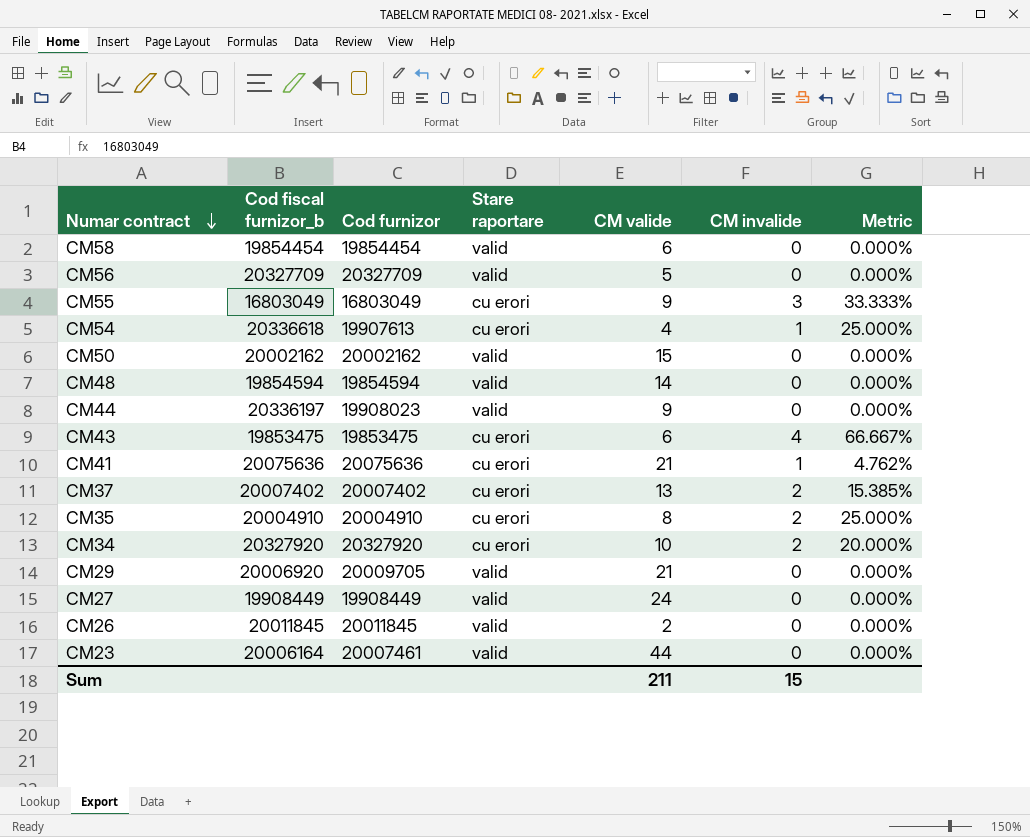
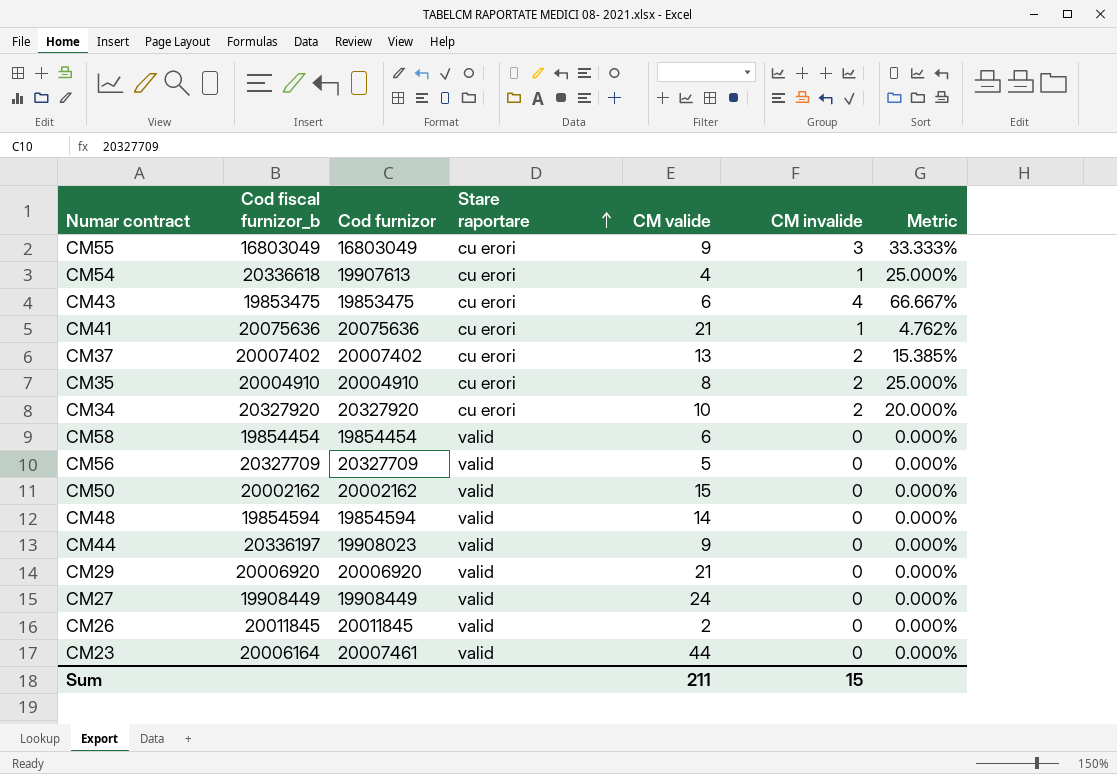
row order: Numar contract descending -> Stare raportare ascending
CM29 | Cod furnizor: 20009705 -> 20006920

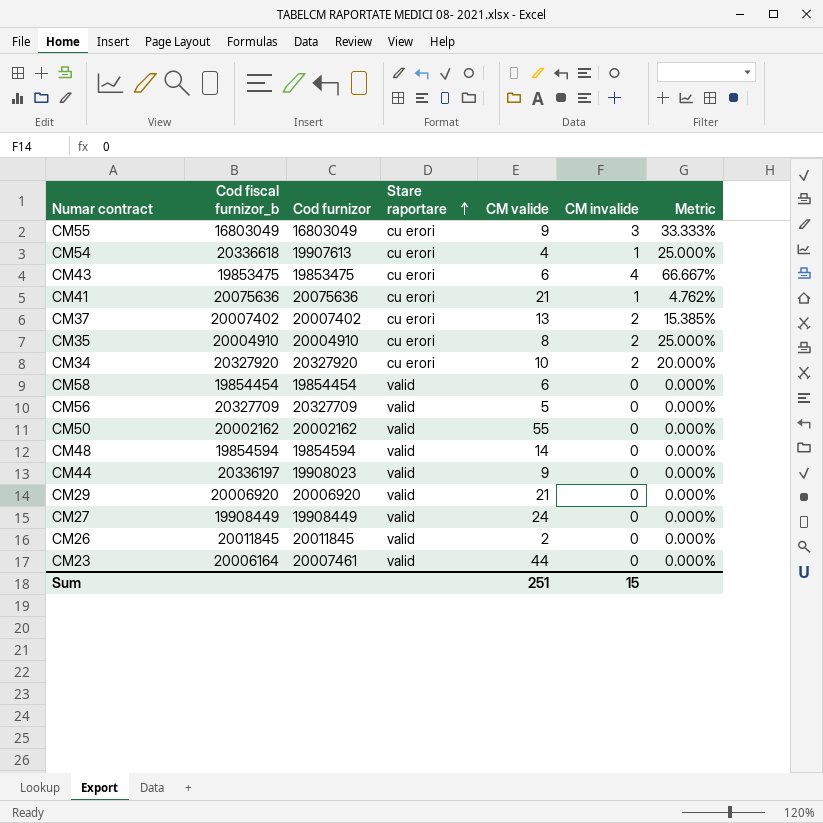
CM50 | CM valide: 15 -> 55
Sum | CM valide: 211 -> 251

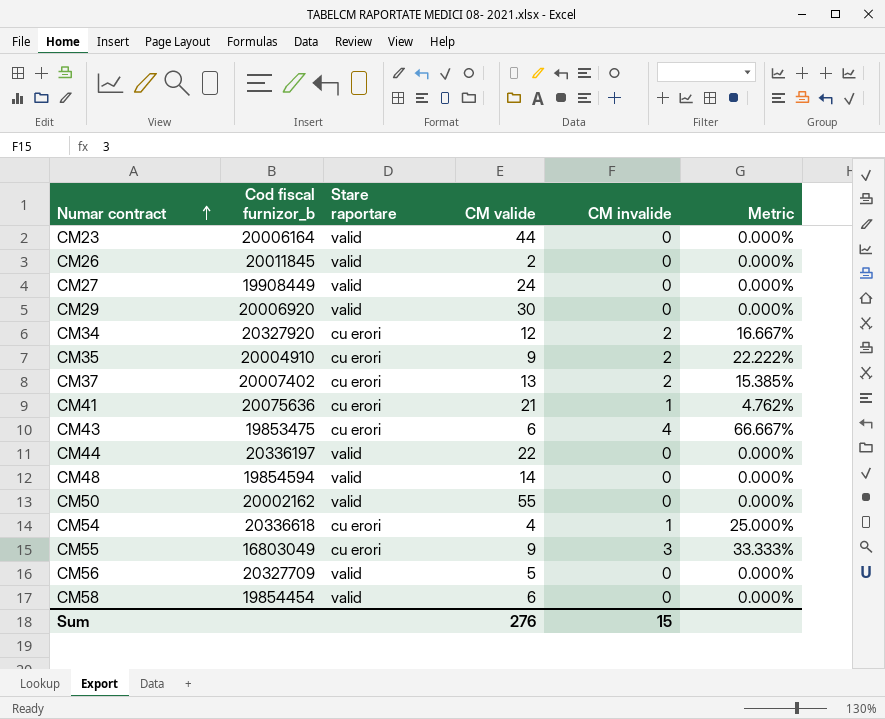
row order: Stare raportare ascending -> Numar contract ascending
column Cod furnizor | position: 3 -> none
CM29 | CM valide: 21 -> 30
CM34 | CM valide: 10 -> 12
CM34 | Metric: 20.000% -> 16.667%
CM35 | CM valide: 8 -> 9
CM35 | Metric: 25.000% -> 22.222%
CM44 | CM valide: 9 -> 22
Sum | CM valide: 251 -> 276

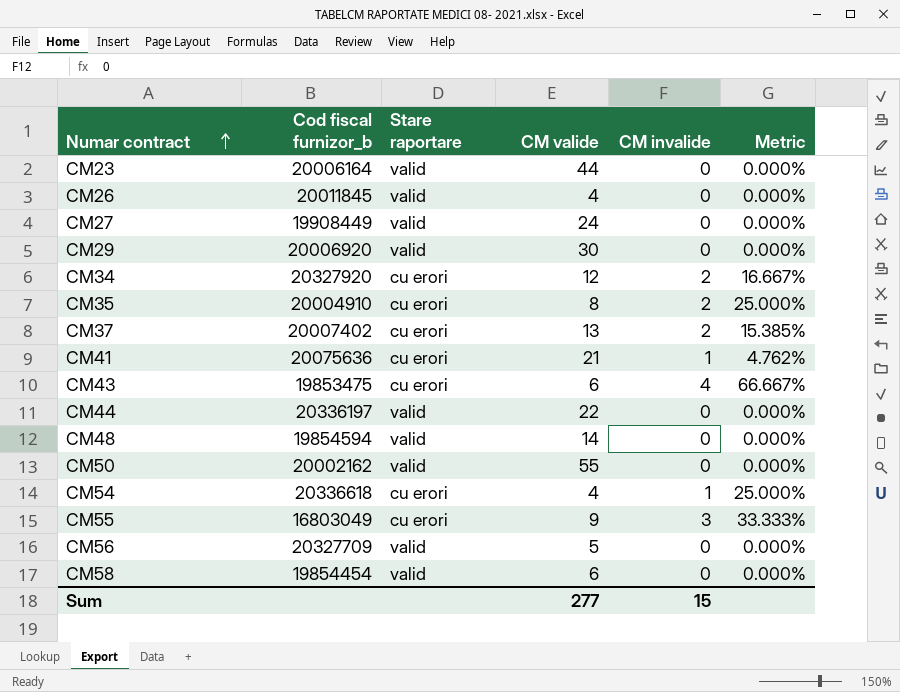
CM26 | CM valide: 2 -> 4
CM35 | CM valide: 9 -> 8
CM35 | Metric: 22.222% -> 25.000%
Sum | CM valide: 276 -> 277

